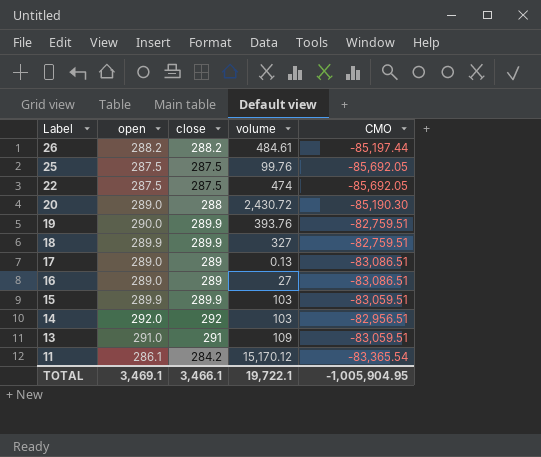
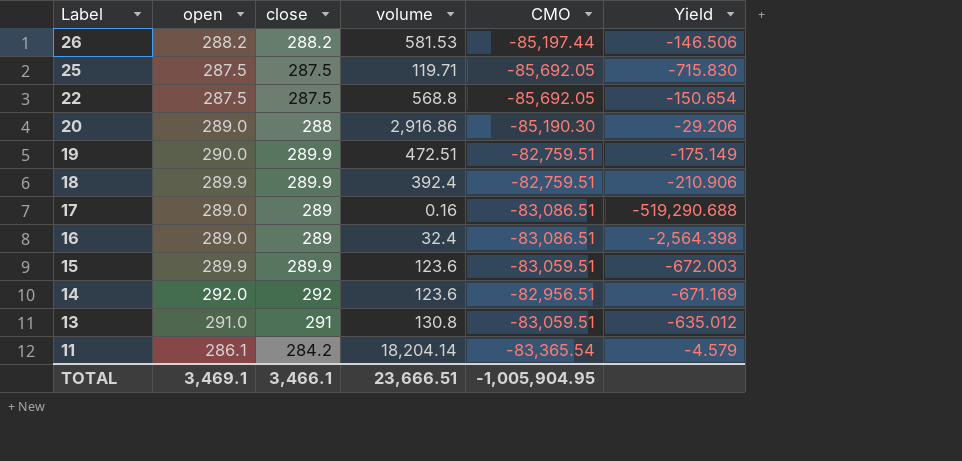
column Yield | formula: none -> [CMO] / [volume]
26 | volume: 484.61 -> 581.53
25 | volume: 99.76 -> 119.71
22 | volume: 474 -> 568.8
20 | volume: 2,430.72 -> 2,916.86
19 | volume: 393.76 -> 472.51
18 | volume: 327 -> 392.4
17 | volume: 0.13 -> 0.16
16 | volume: 27 -> 32.4
15 | volume: 103 -> 123.6
14 | volume: 103 -> 123.6
13 | volume: 109 -> 130.8
11 | volume: 15,170.12 -> 18,204.14
TOTAL | volume: 19,722.1 -> 23,666.51

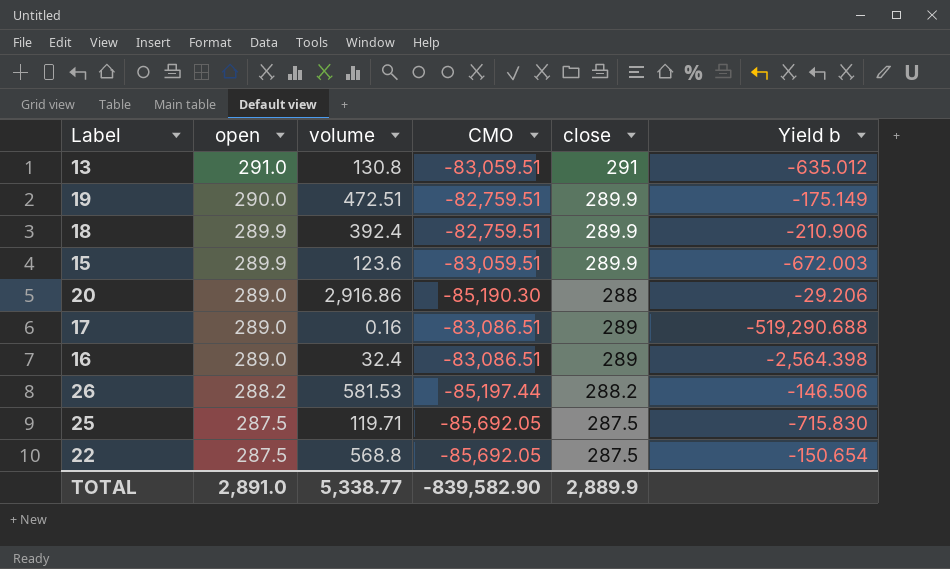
row order: Label descending -> open descending
column close | position: 3 -> 5
column name: Yield -> Yield b
row 14: 292.0 | 292 | 123.6 | -82,956.51 | -671.169 -> none
row 11: 286.1 | 284.2 | 18,204.14 | -83,365.54 | -4.579 -> none
TOTAL | open: 3,469.1 -> 2,891.0
TOTAL | volume: 23,666.51 -> 5,338.77
TOTAL | CMO: -1,005,904.95 -> -839,582.90
TOTAL | close: 3,466.1 -> 2,889.9

